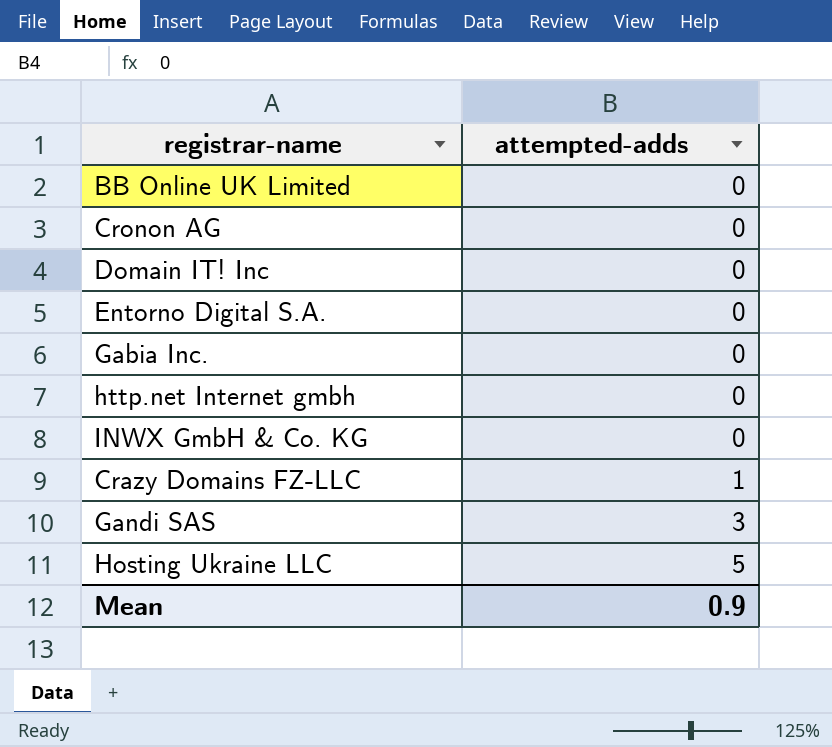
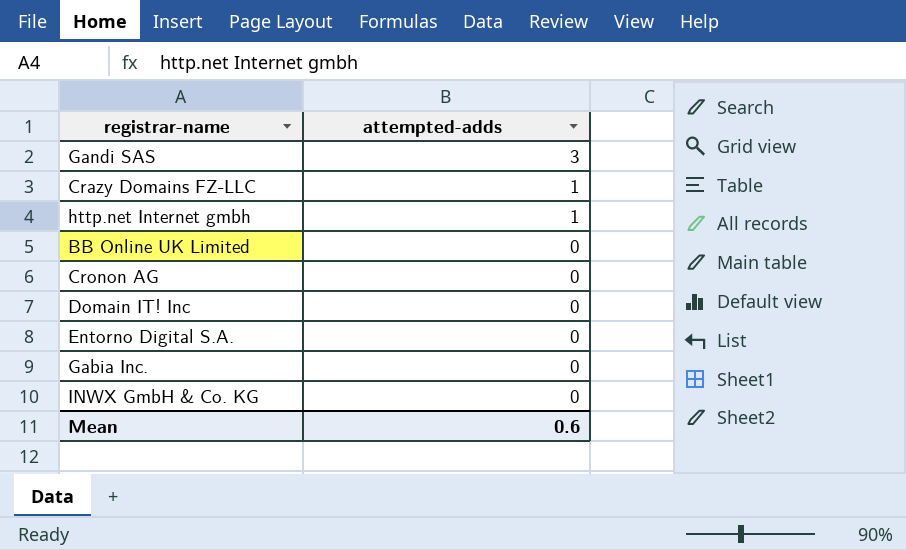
row order: attempted-adds ascending -> attempted-adds descending
row Hosting Ukraine LLC: 5 -> none
http.net Internet gmbh | attempted-adds: 0 -> 1
Mean | attempted-adds: 0.9 -> 0.6

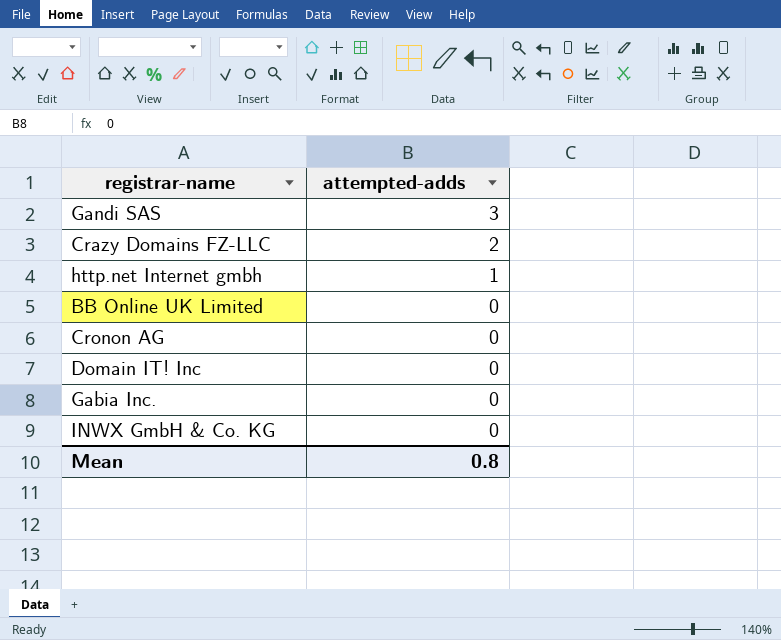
row Entorno Digital S.A.: 0 -> none
Crazy Domains FZ-LLC | attempted-adds: 1 -> 2
Mean | attempted-adds: 0.6 -> 0.8

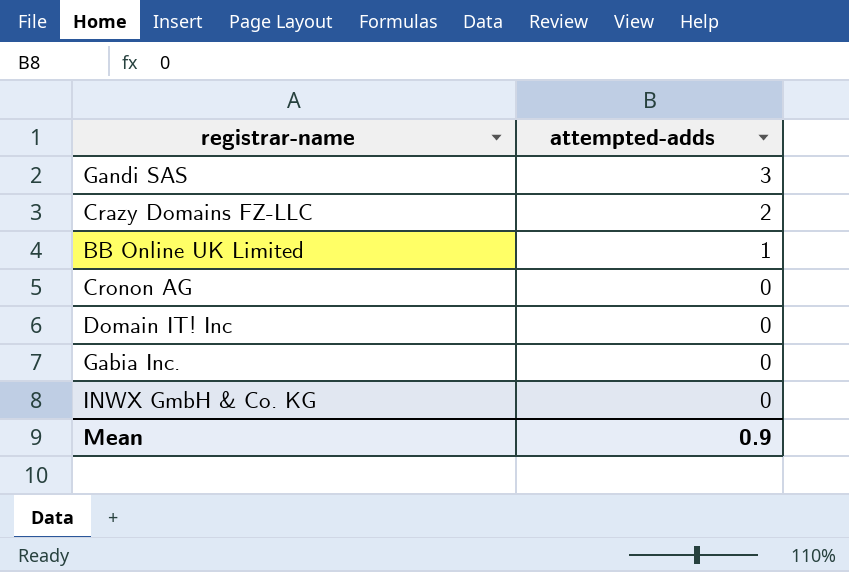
row http.net Internet gmbh: 1 -> none
BB Online UK Limited | attempted-adds: 0 -> 1
Mean | attempted-adds: 0.8 -> 0.9

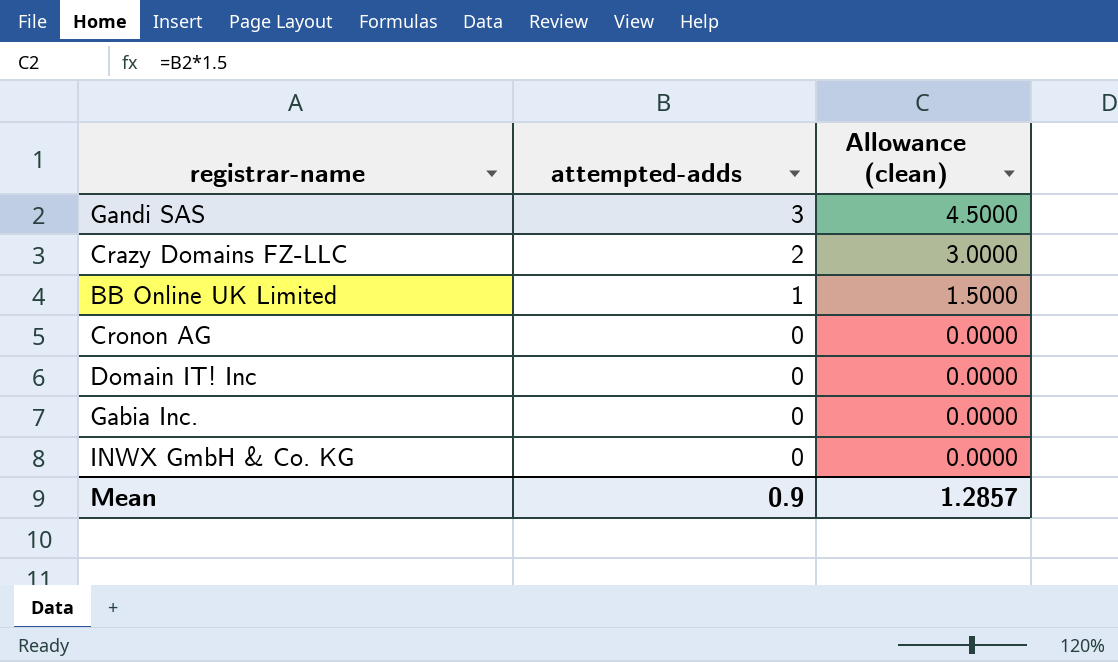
column Allowance (clean) | formula: none -> [attempted-adds] * 1.5

